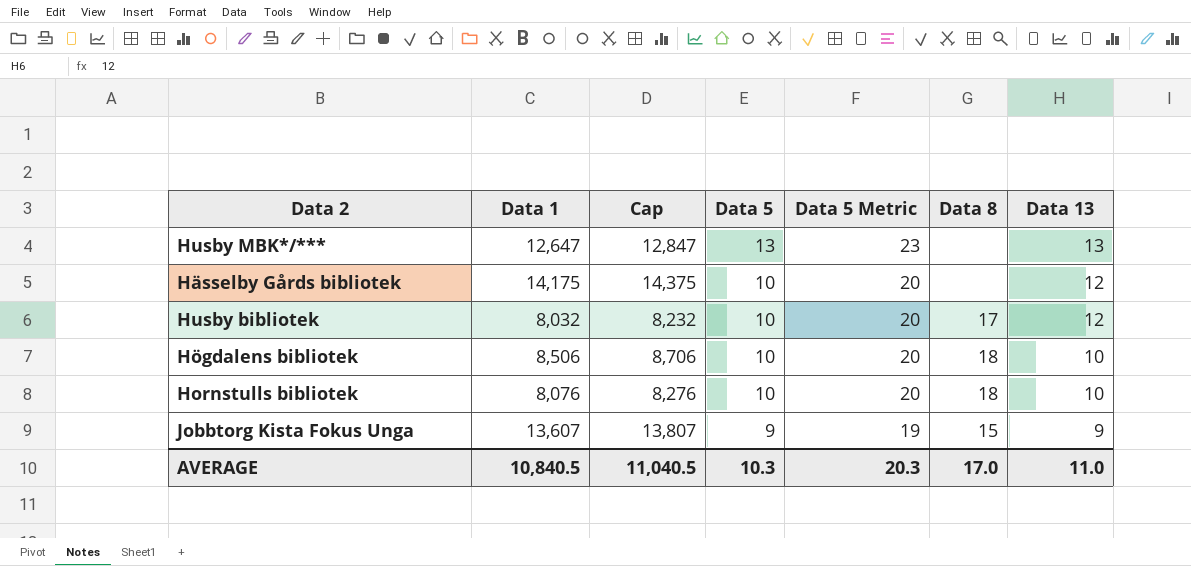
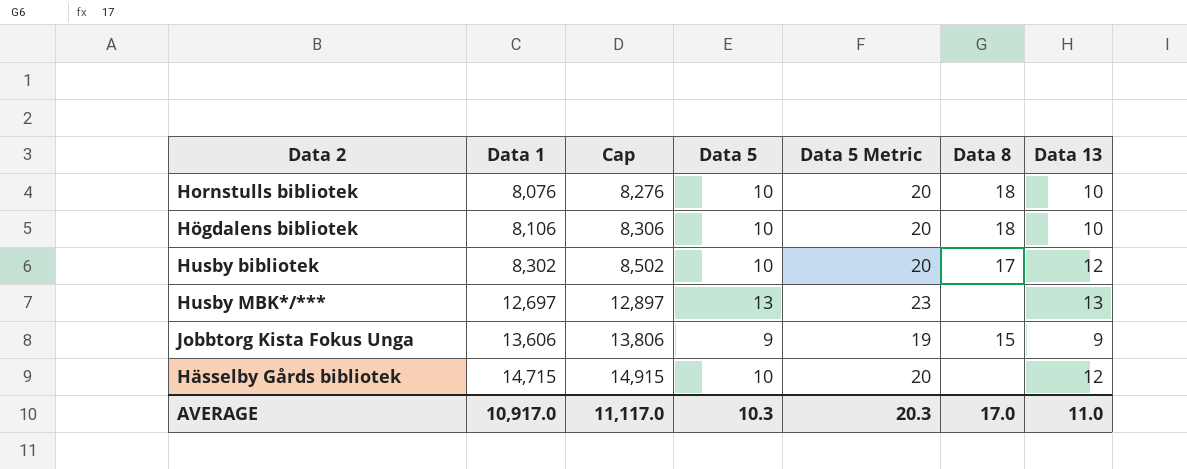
row order: Data 5 descending -> Data 1 ascending
Högdalens bibliotek | Data 1: 8,506 -> 8,106
Högdalens bibliotek | Cap: 8,706 -> 8,306
Husby bibliotek | Data 1: 8,032 -> 8,302
Husby bibliotek | Cap: 8,232 -> 8,502
Husby MBK*/*** | Data 1: 12,647 -> 12,697
Husby MBK*/*** | Cap: 12,847 -> 12,897
Jobbtorg Kista Fokus Unga | Data 1: 13,607 -> 13,606
Jobbtorg Kista Fokus Unga | Cap: 13,807 -> 13,806
Hässelby Gårds bibliotek | Data 1: 14,175 -> 14,715
Hässelby Gårds bibliotek | Cap: 14,375 -> 14,915
AVERAGE | Data 1: 10,840.5 -> 10,917.0
AVERAGE | Cap: 11,040.5 -> 11,117.0

